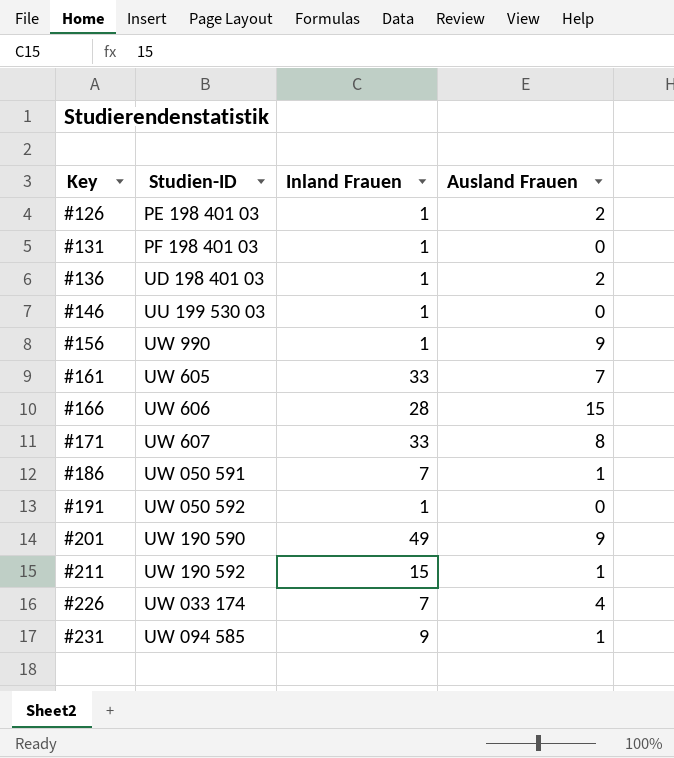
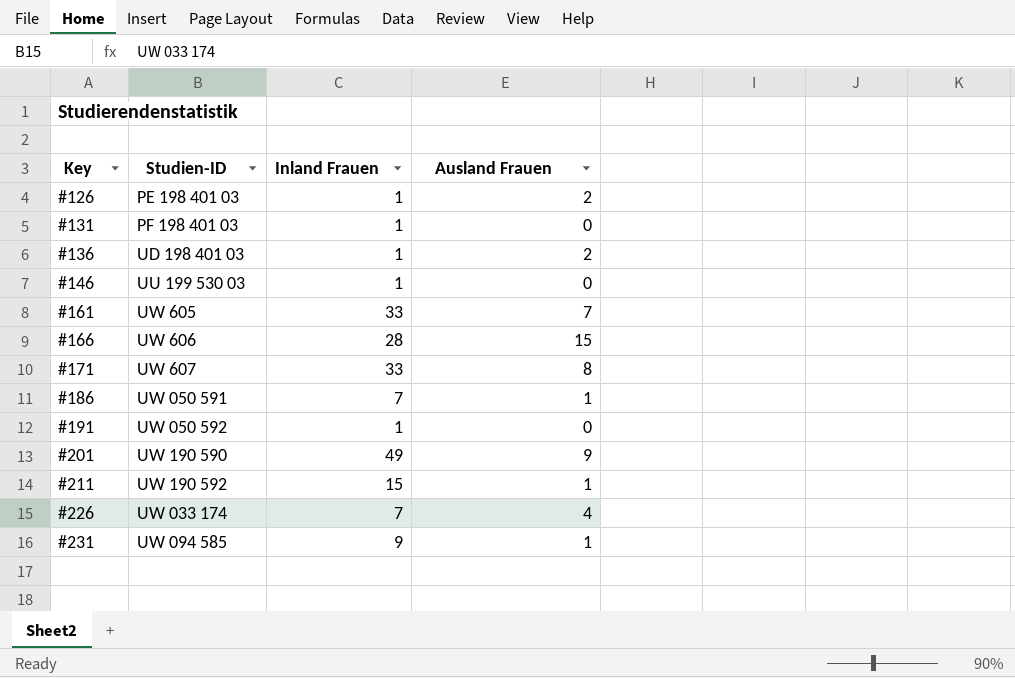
row #156: UW 990 | 1 | 9 -> none

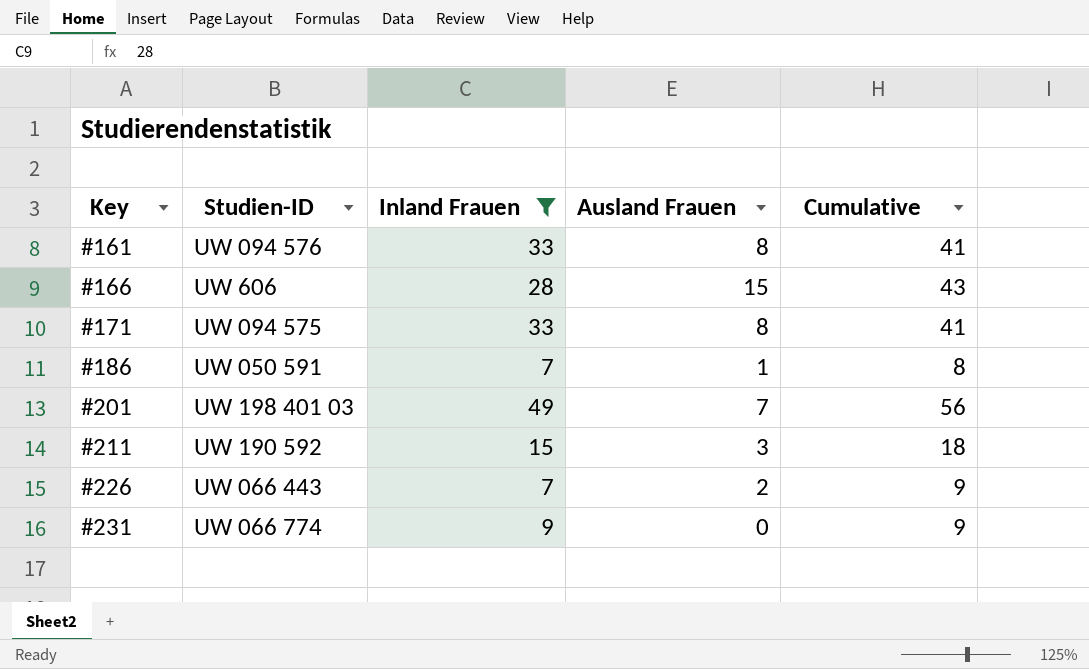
filter: none -> Inland Frauen != 1
column Cumulative | formula: none -> [Inland Frauen] + [Ausland Frauen]
#161 | Studien-ID: UW 605 -> UW 094 576
#161 | Ausland Frauen: 7 -> 8
#171 | Studien-ID: UW 607 -> UW 094 575
#201 | Studien-ID: UW 190 590 -> UW 198 401 03
#201 | Ausland Frauen: 9 -> 7
#211 | Ausland Frauen: 1 -> 3
#226 | Studien-ID: UW 033 174 -> UW 066 443
#226 | Ausland Frauen: 4 -> 2
#231 | Studien-ID: UW 094 585 -> UW 066 774
#231 | Ausland Frauen: 1 -> 0

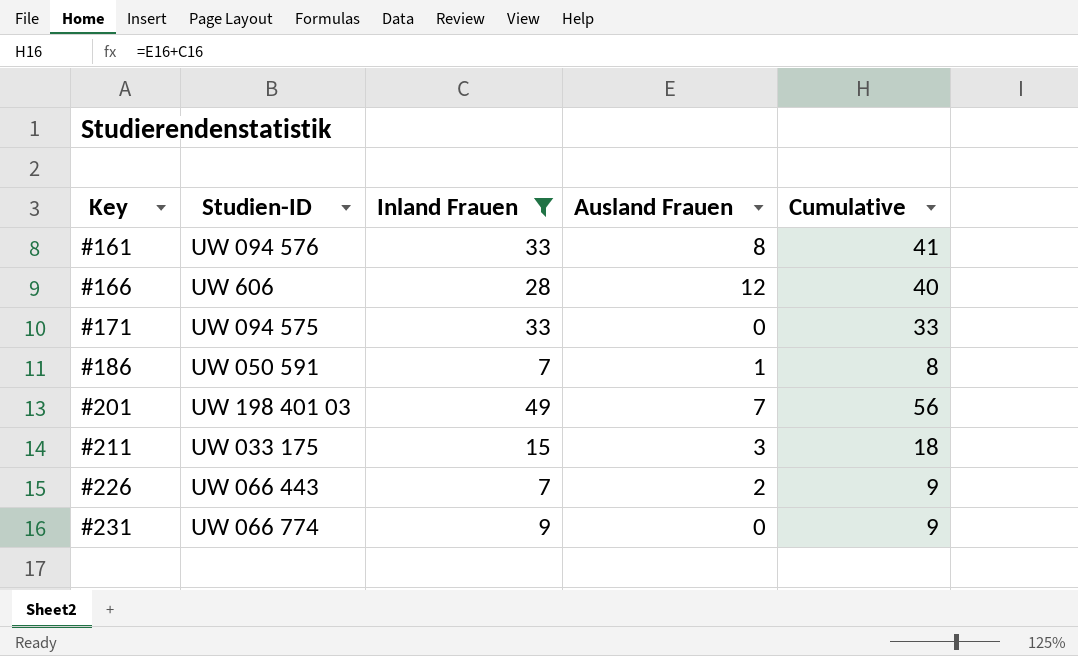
#166 | Ausland Frauen: 15 -> 12
#166 | Cumulative: 43 -> 40
#171 | Ausland Frauen: 8 -> 0
#171 | Cumulative: 41 -> 33
#211 | Studien-ID: UW 190 592 -> UW 033 175

